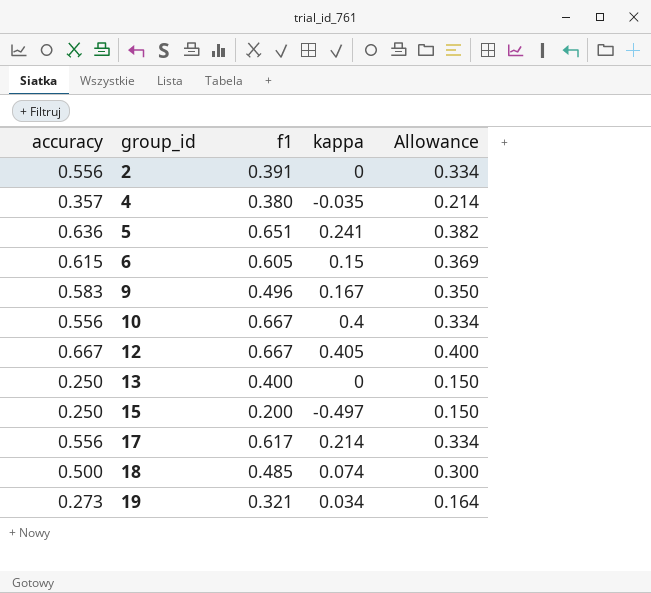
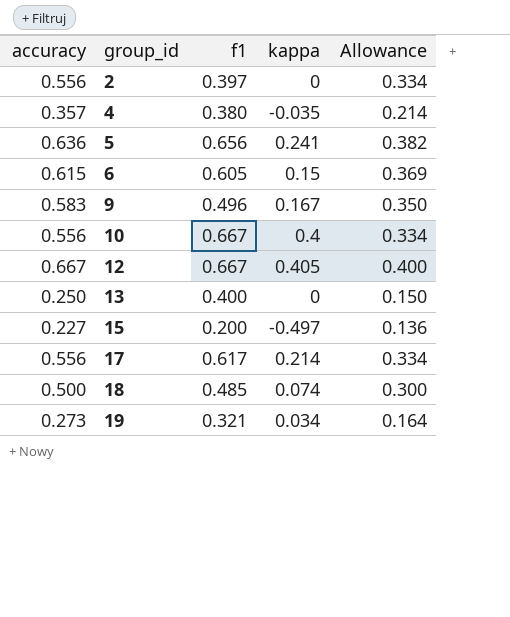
2 | f1: 0.391 -> 0.397
5 | f1: 0.651 -> 0.656
15 | accuracy: 0.250 -> 0.227
15 | Allowance: 0.150 -> 0.136

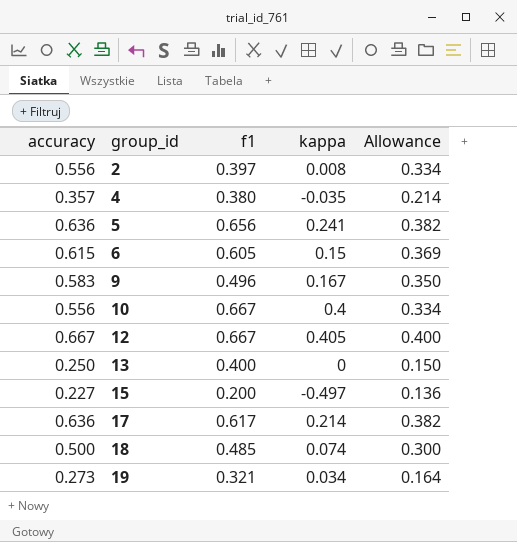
2 | kappa: 0 -> 0.008
17 | accuracy: 0.556 -> 0.636
17 | Allowance: 0.334 -> 0.382

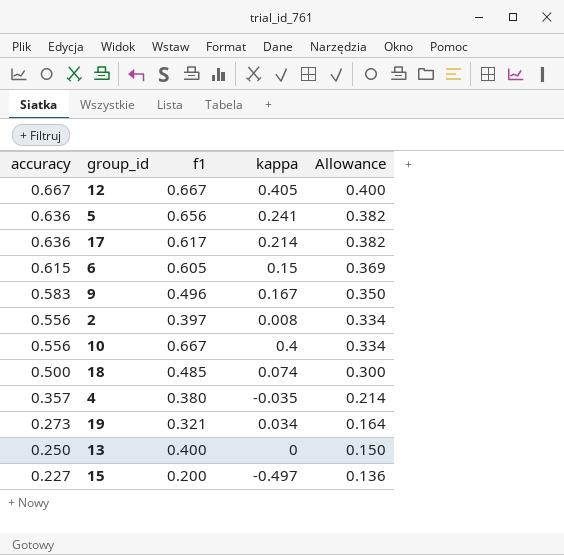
row order: group_id ascending -> accuracy descending

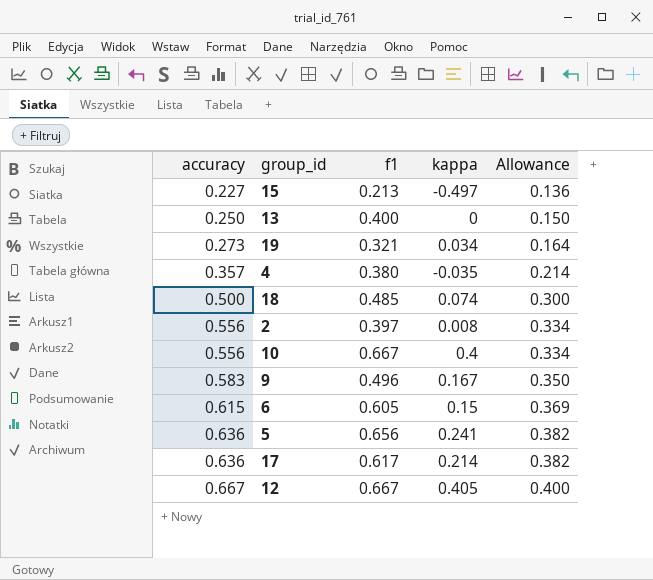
row order: accuracy descending -> accuracy ascending
15 | f1: 0.200 -> 0.213

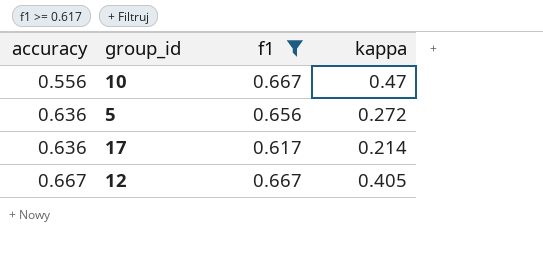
filter: none -> f1 >= 0.617
column Allowance | formula: [accuracy] * 0.6 -> none
10 | kappa: 0.4 -> 0.47
5 | kappa: 0.241 -> 0.272

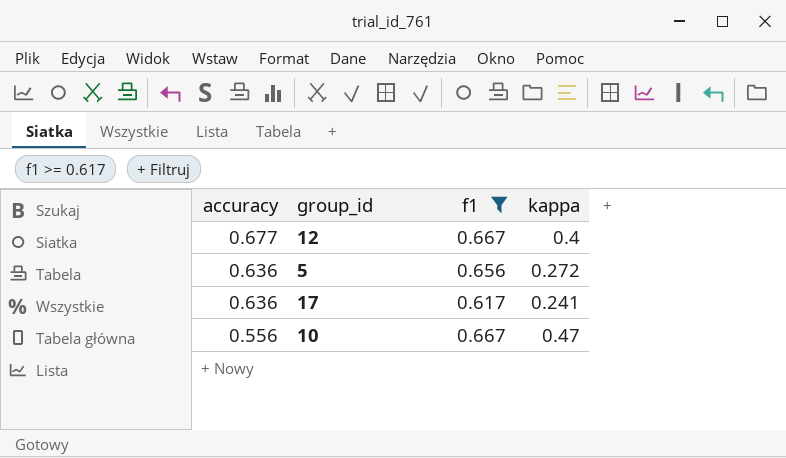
row order: accuracy ascending -> accuracy descending
12 | accuracy: 0.667 -> 0.677
12 | kappa: 0.405 -> 0.4
17 | kappa: 0.214 -> 0.241

